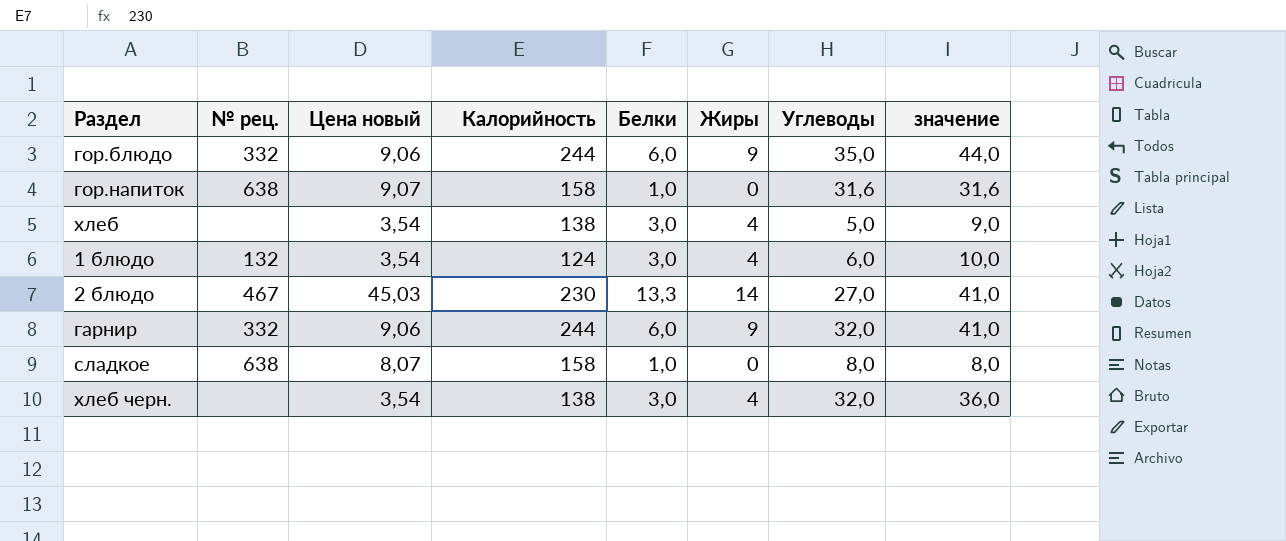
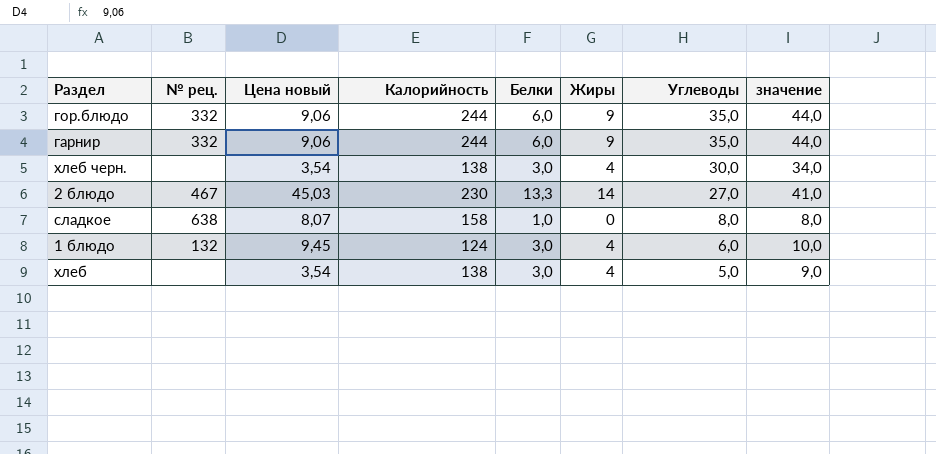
row order: none -> Углеводы descending
row гор.напиток: 638 | 9,07 | 158 | 1,0 | 0 | 31,6 | 31,6 -> none
гарнир | Углеводы: 32,0 -> 35,0
гарнир | значение: 41,0 -> 44,0
хлеб черн. | Углеводы: 32,0 -> 30,0
хлеб черн. | значение: 36,0 -> 34,0
1 блюдо | Цена новый: 3,54 -> 9,45

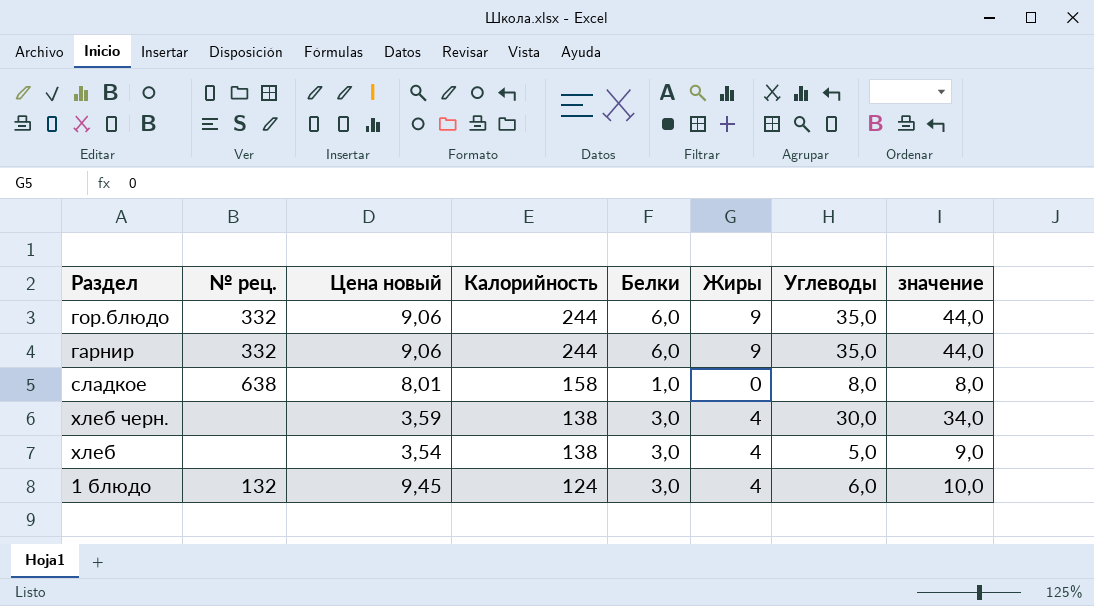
row order: Углеводы descending -> Калорийность descending
row 2 блюдо: 467 | 45,03 | 230 | 13,3 | 14 | 27,0 | 41,0 -> none
сладкое | Цена новый: 8,07 -> 8,01
хлеб черн. | Цена новый: 3,54 -> 3,59

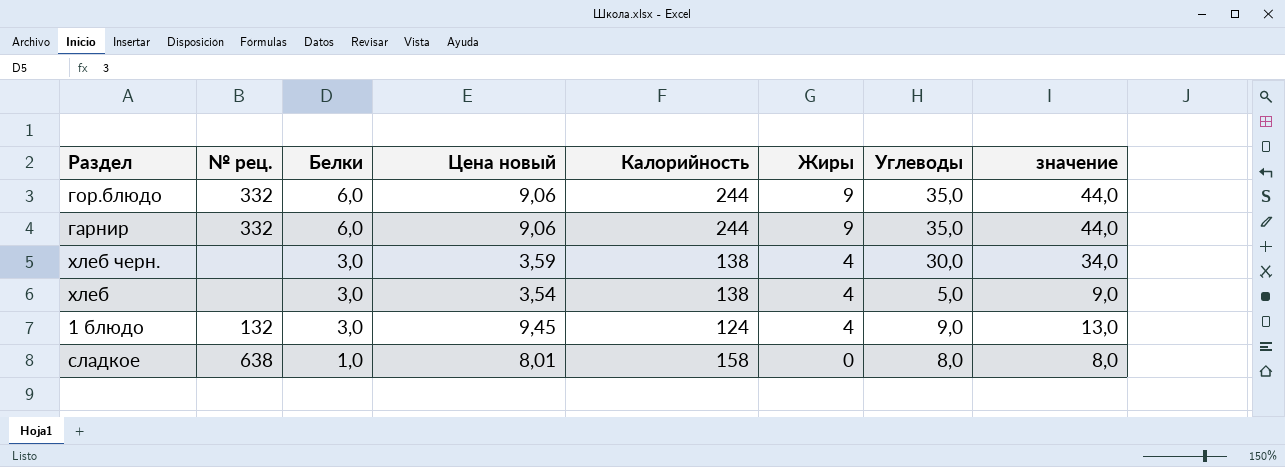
row order: Калорийность descending -> Белки descending
column Белки | position: 5 -> 3
1 блюдо | Углеводы: 6,0 -> 9,0
1 блюдо | значение: 10,0 -> 13,0

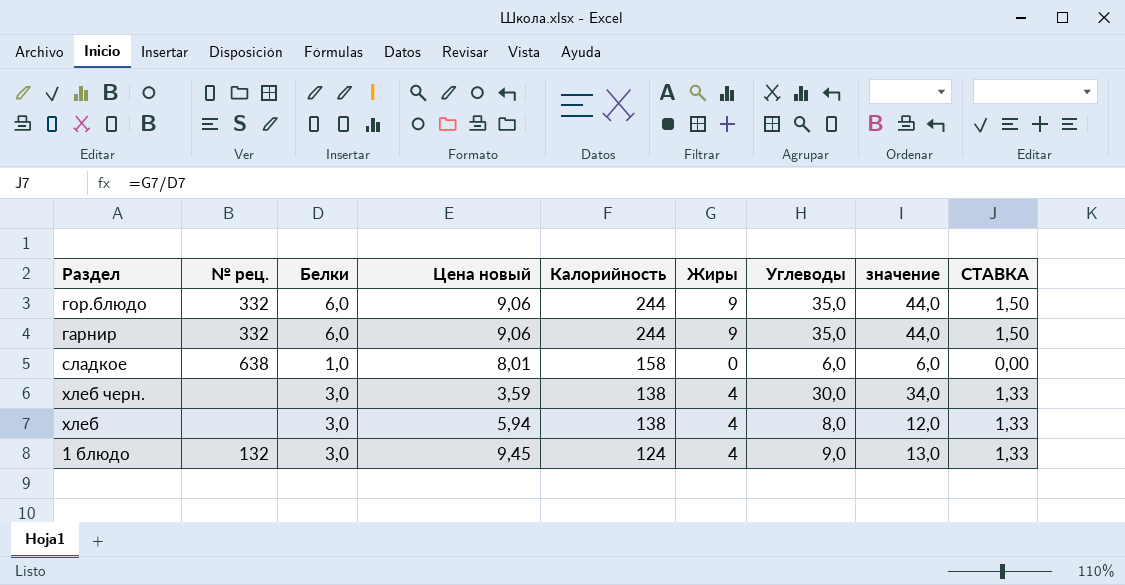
row order: Белки descending -> Калорийность descending
column СТАВКА | formula: none -> [Жиры] / [Белки]
сладкое | Углеводы: 8,0 -> 6,0
сладкое | значение: 8,0 -> 6,0
хлеб | Цена новый: 3,54 -> 5,94
хлеб | Углеводы: 5,0 -> 8,0
хлеб | значение: 9,0 -> 12,0

